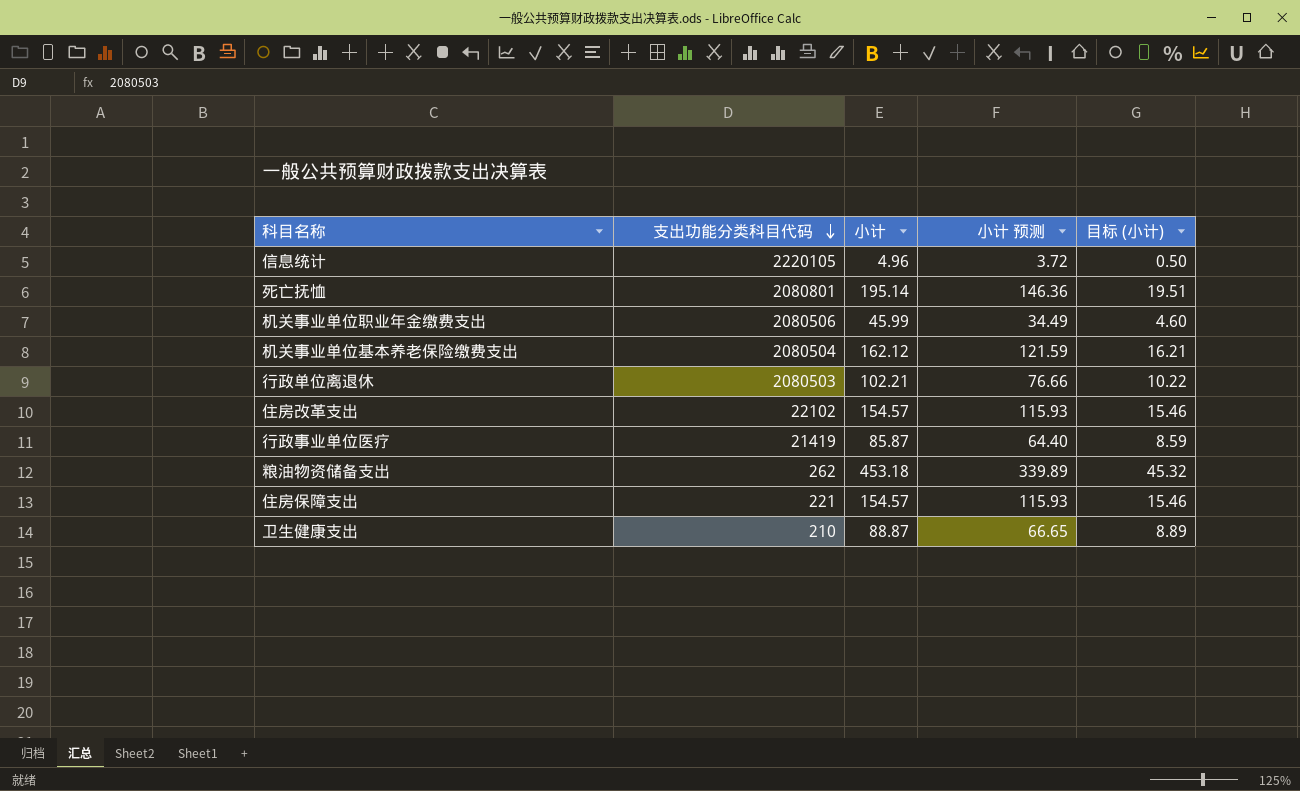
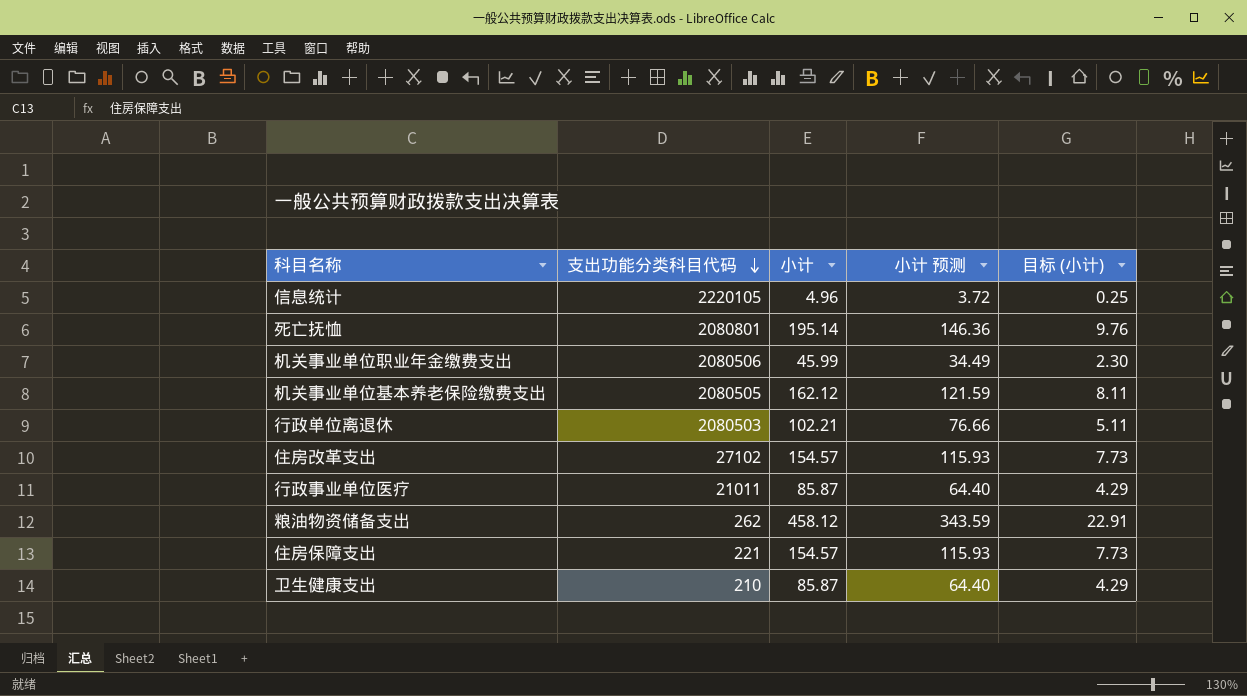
column 目标 (小计) | formula: [小计] * 0.1 -> [小计] * 0.05
机关事业单位基本养老保险缴费支出 | 支出功能分类科目代码: 2080504 -> 2080505
住房改革支出 | 支出功能分类科目代码: 22102 -> 27102
行政事业单位医疗 | 支出功能分类科目代码: 21419 -> 21011
粮油物资储备支出 | 小计: 453.18 -> 458.12
粮油物资储备支出 | 小计 预测: 339.89 -> 343.59
卫生健康支出 | 小计: 88.87 -> 85.87
卫生健康支出 | 小计 预测: 66.65 -> 64.40

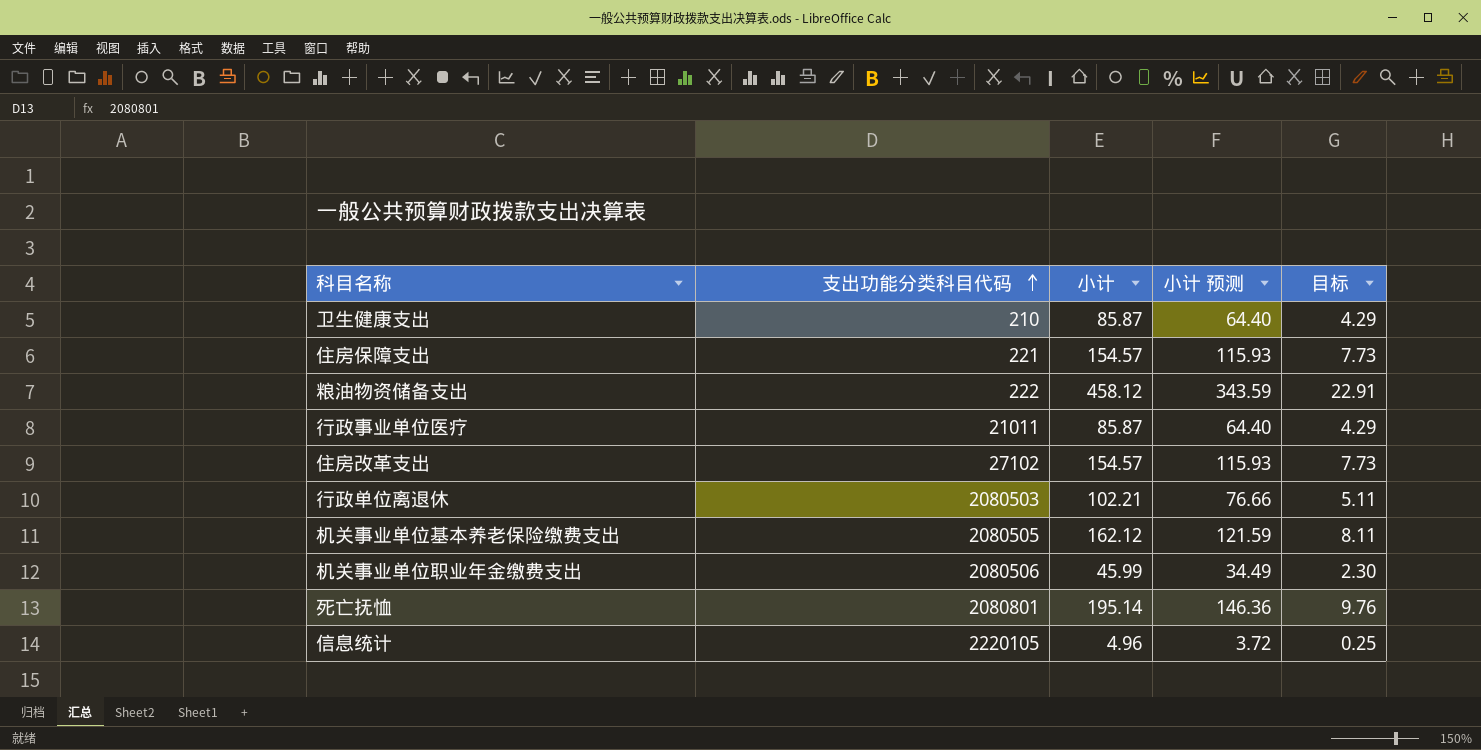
row order: 支出功能分类科目代码 descending -> 支出功能分类科目代码 ascending
column name: 目标 (小计) -> 目标
粮油物资储备支出 | 支出功能分类科目代码: 262 -> 222

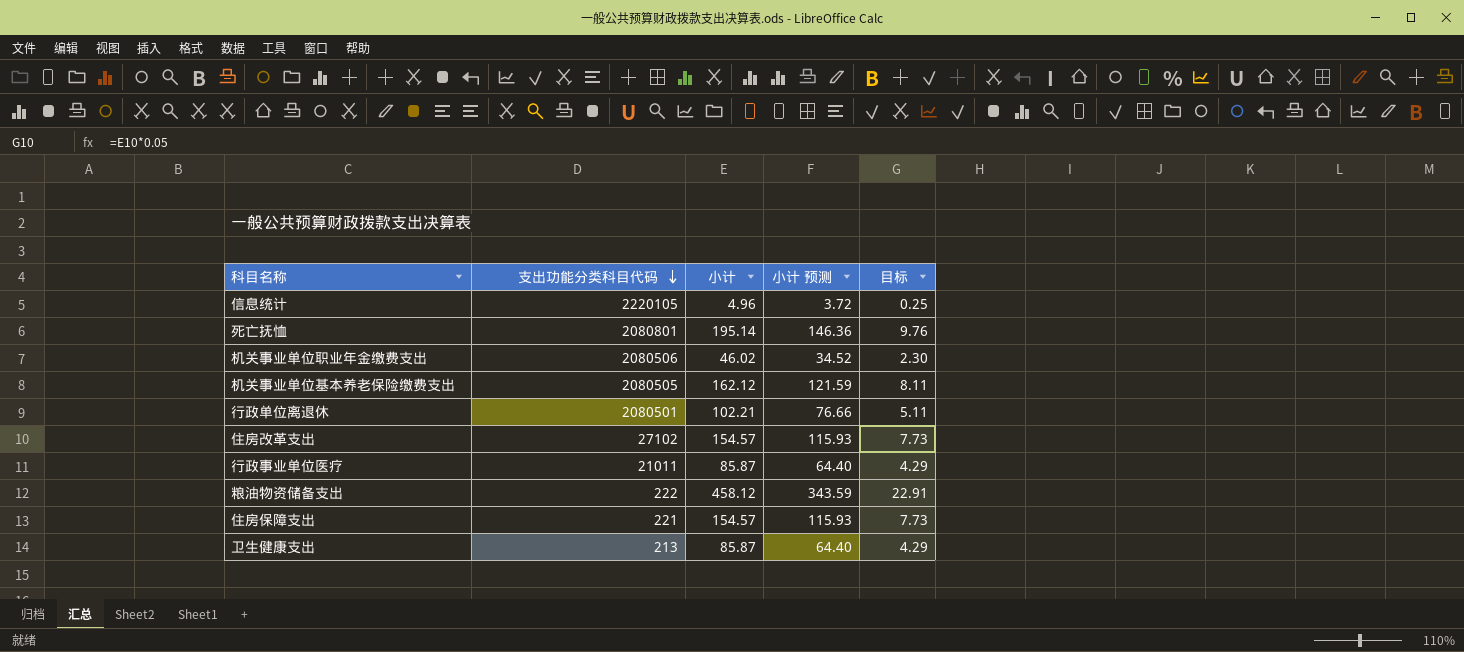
row order: 支出功能分类科目代码 ascending -> 支出功能分类科目代码 descending
机关事业单位职业年金缴费支出 | 小计: 45.99 -> 46.02
机关事业单位职业年金缴费支出 | 小计 预测: 34.49 -> 34.52
行政单位离退休 | 支出功能分类科目代码: 2080503 -> 2080501
卫生健康支出 | 支出功能分类科目代码: 210 -> 213

